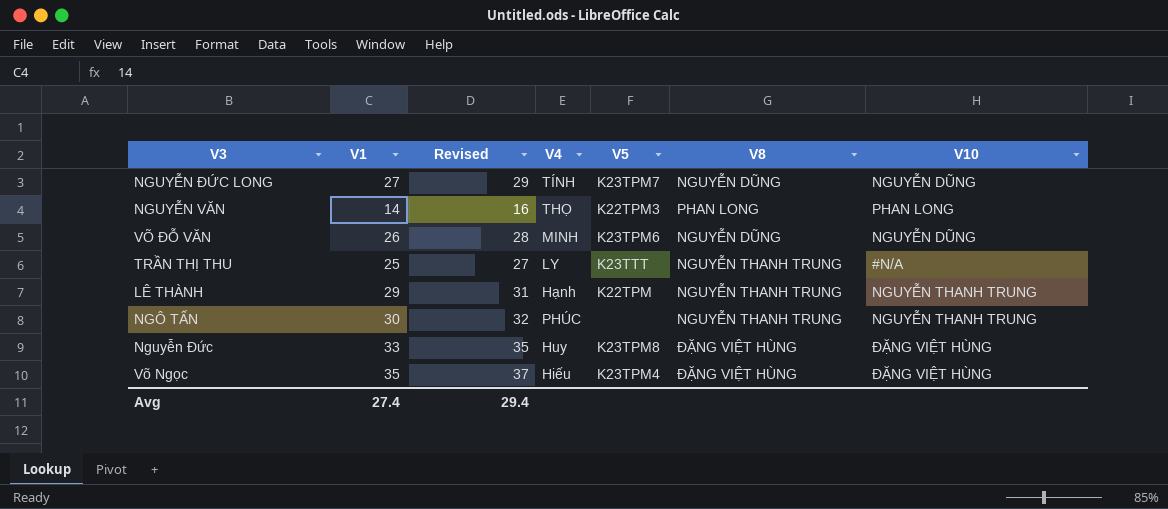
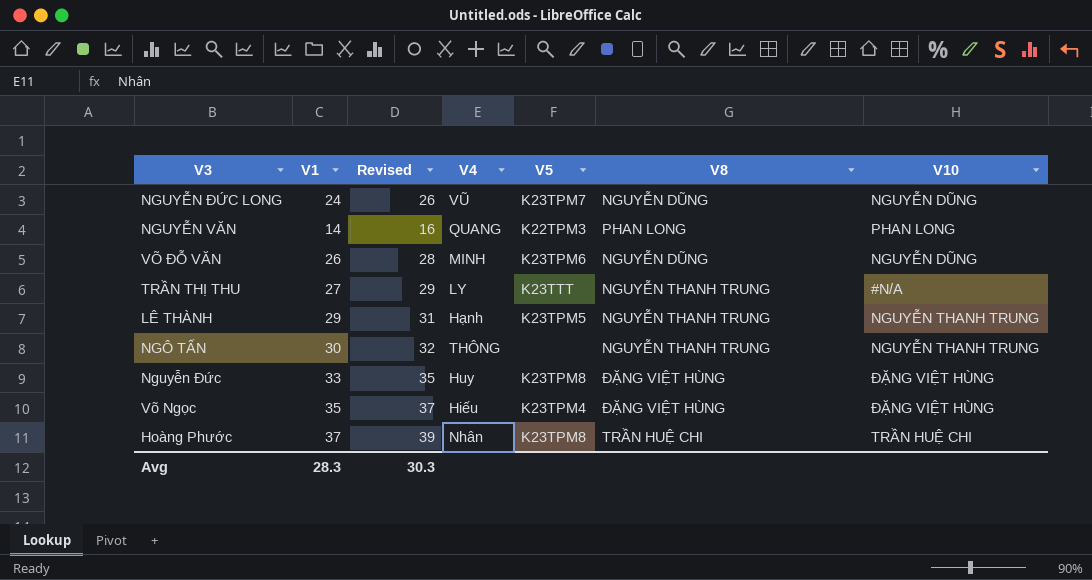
NGUYỄN ĐỨC LONG | V1: 27 -> 24
NGUYỄN ĐỨC LONG | Revised: 29 -> 26
NGUYỄN ĐỨC LONG | V4: TÍNH -> VŨ
NGUYỄN VĂN | V4: THỌ -> QUANG
TRẦN THỊ THU | V1: 25 -> 27
TRẦN THỊ THU | Revised: 27 -> 29
LÊ THÀNH | V5: K22TPM -> K23TPM5
NGÔ TẤN | V4: PHÚC -> THÔNG
row Hoàng Phước: none -> 37 | 39 | Nhân | K23TPM8 | TRẦN HUỆ CHI | TRẦN HUỆ CHI
Avg | V1: 27.4 -> 28.3
Avg | Revised: 29.4 -> 30.3

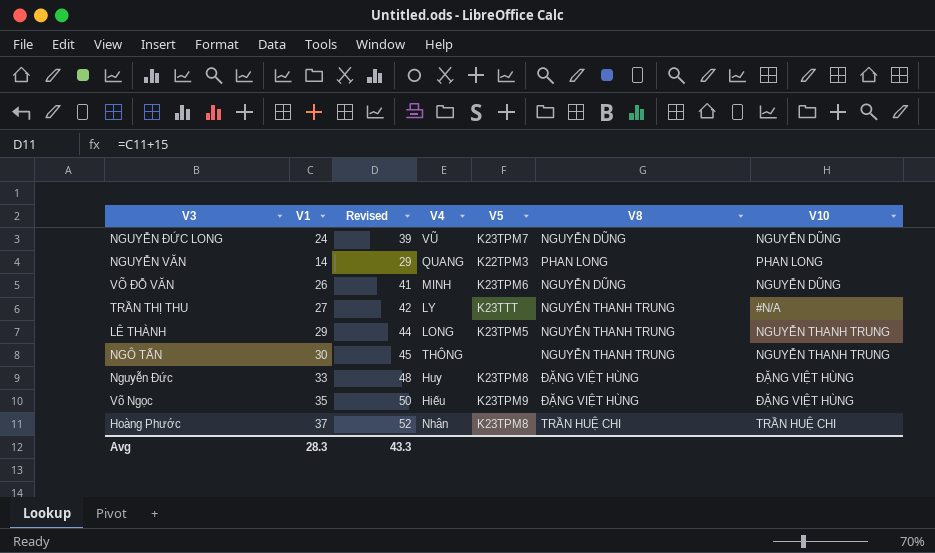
column Revised | formula: [V1] + 2 -> [V1] + 15
LÊ THÀNH | V4: Hạnh -> LONG
Võ Ngọc | V5: K23TPM4 -> K23TPM9
Avg | Revised: 30.3 -> 43.3

